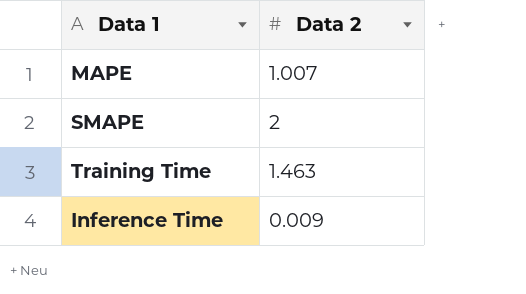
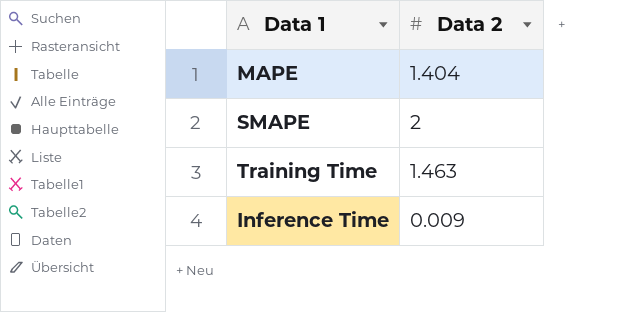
MAPE | Data 2: 1.007 -> 1.404

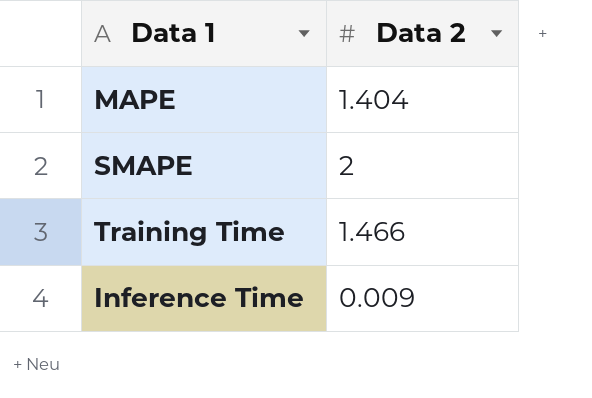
Training Time | Data 2: 1.463 -> 1.466

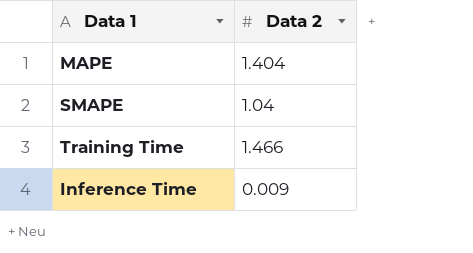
SMAPE | Data 2: 2 -> 1.04

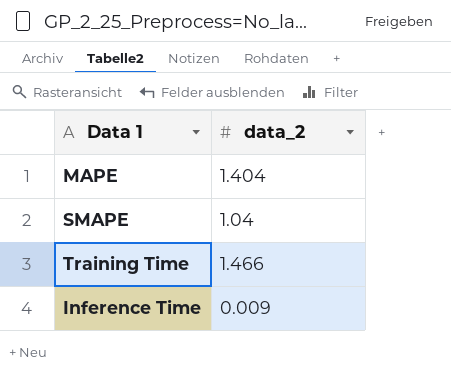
column name: Data 2 -> data_2

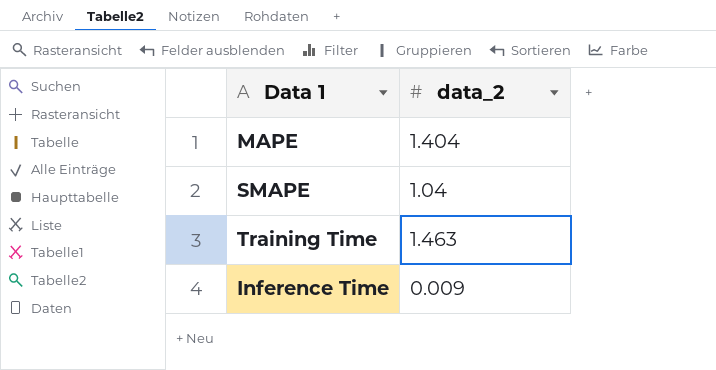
Training Time | data_2: 1.466 -> 1.463

